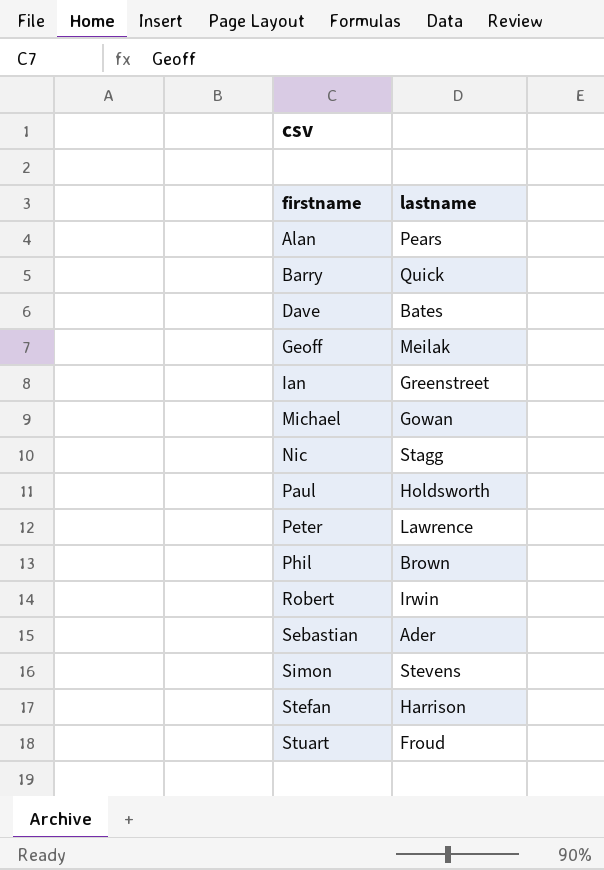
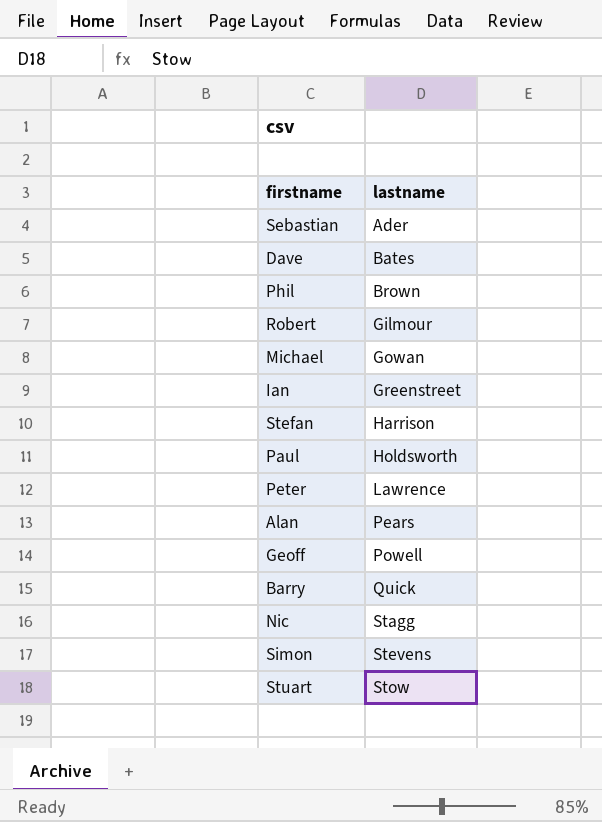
row order: firstname ascending -> lastname ascending
Robert | lastname: Irwin -> Gilmour
Geoff | lastname: Meilak -> Powell
Stuart | lastname: Froud -> Stow

